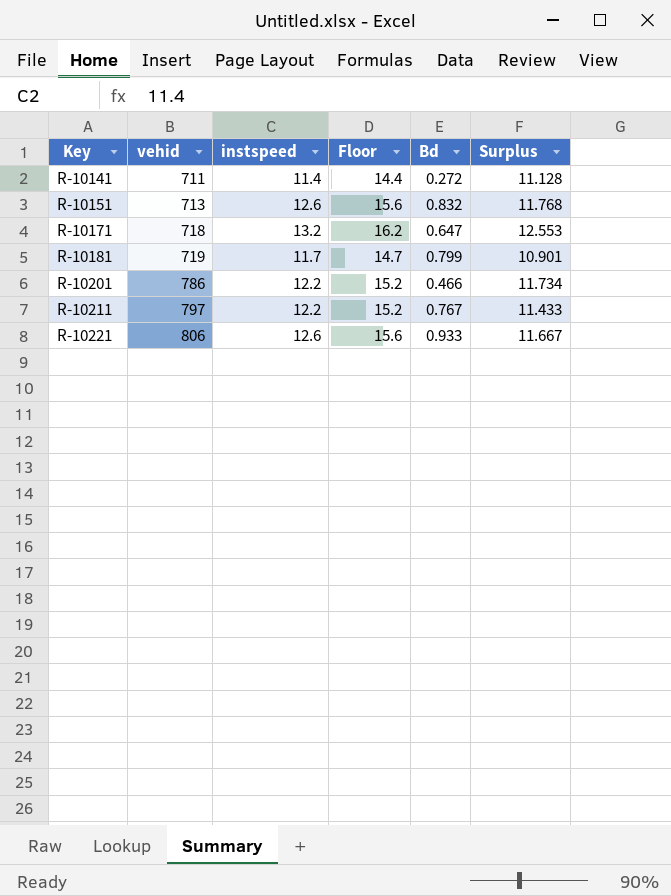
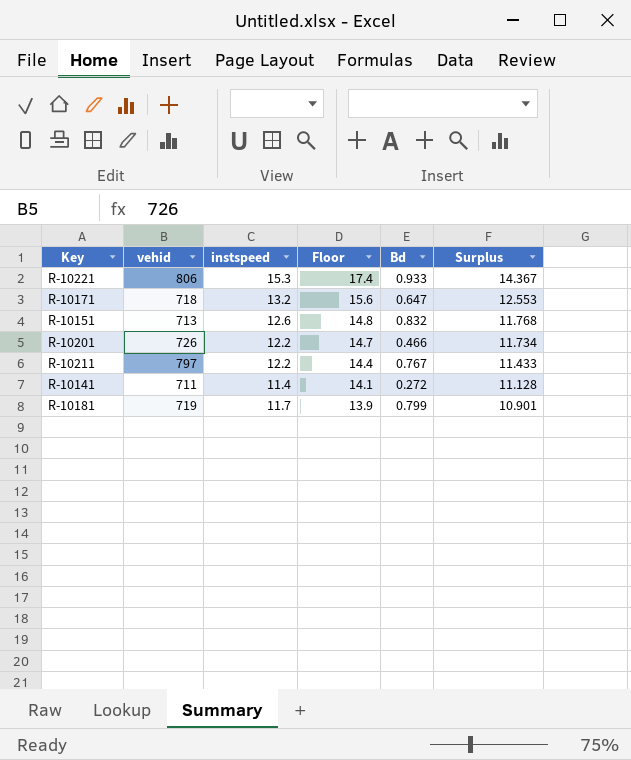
row order: Key ascending -> Floor descending
column Floor | formula: [instspeed] + 3 -> [Surplus] + 3
R-10221 | instspeed: 12.6 -> 15.3
R-10221 | Surplus: 11.667 -> 14.367
R-10201 | vehid: 786 -> 726

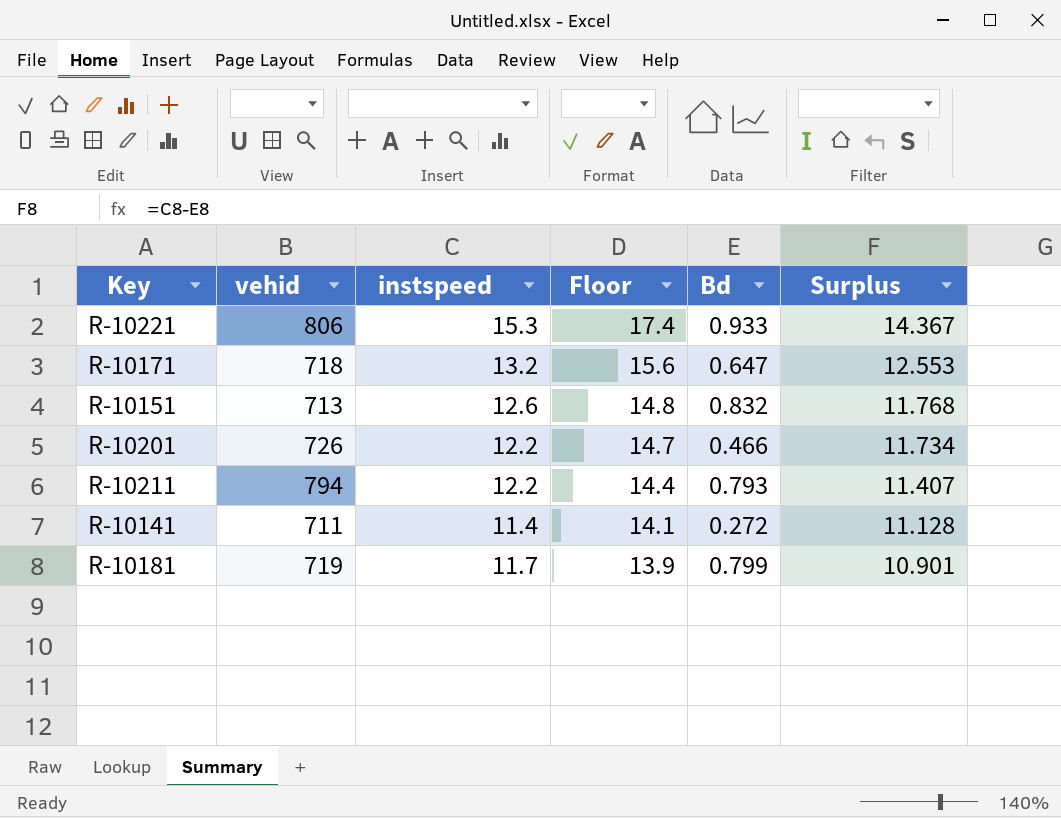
R-10211 | vehid: 797 -> 794
R-10211 | Bd: 0.767 -> 0.793
R-10211 | Surplus: 11.433 -> 11.407

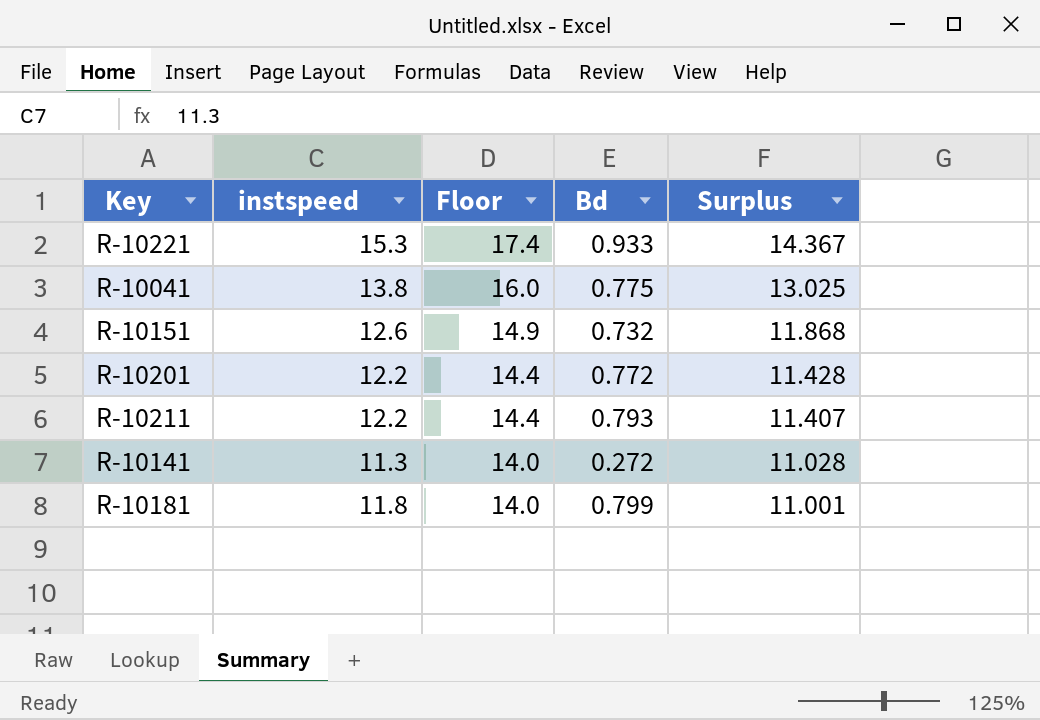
column vehid | position: 2 -> none
row R-10171: 718 | 13.2 | 15.6 | 0.647 | 12.553 -> none
row R-10041: none -> 13.8 | 16.0 | 0.775 | 13.025
R-10151 | Floor: 14.8 -> 14.9
R-10151 | Bd: 0.832 -> 0.732
R-10151 | Surplus: 11.768 -> 11.868
R-10201 | Floor: 14.7 -> 14.4
R-10201 | Bd: 0.466 -> 0.772
R-10201 | Surplus: 11.734 -> 11.428
R-10141 | instspeed: 11.4 -> 11.3
R-10141 | Floor: 14.1 -> 14.0
R-10141 | Surplus: 11.128 -> 11.028
R-10181 | instspeed: 11.7 -> 11.8
R-10181 | Floor: 13.9 -> 14.0
R-10181 | Surplus: 10.901 -> 11.001

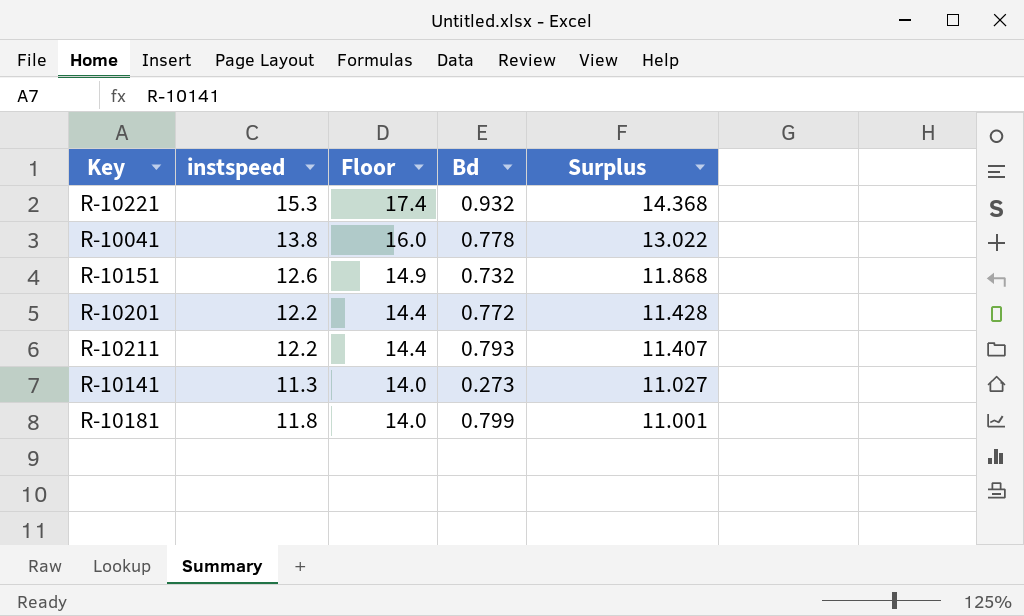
R-10221 | Bd: 0.933 -> 0.932
R-10221 | Surplus: 14.367 -> 14.368
R-10041 | Bd: 0.775 -> 0.778
R-10041 | Surplus: 13.025 -> 13.022
R-10141 | Bd: 0.272 -> 0.273
R-10141 | Surplus: 11.028 -> 11.027

